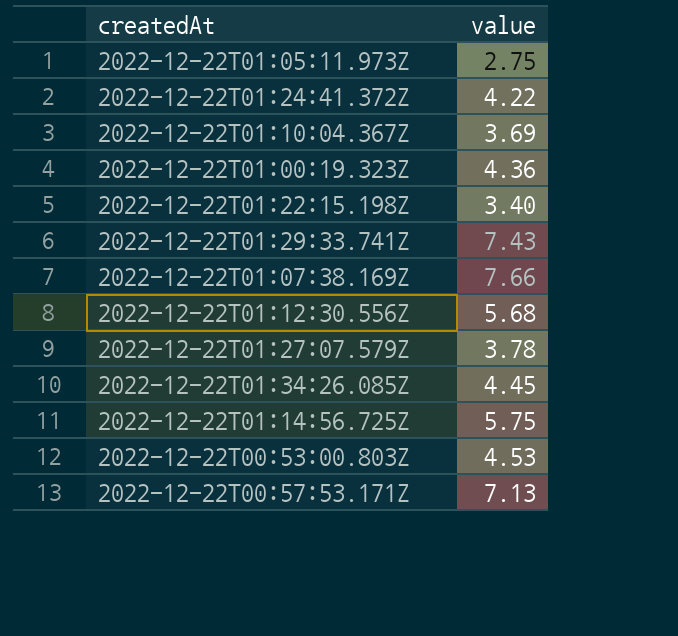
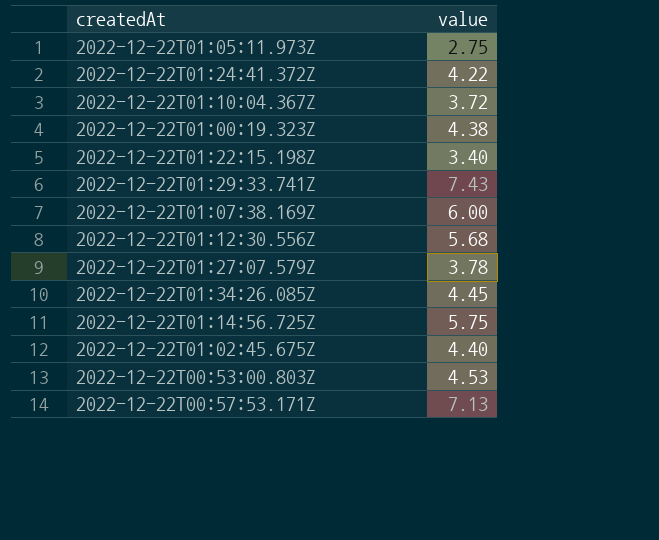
2022-12-22T01:10:04.367Z | value: 3.69 -> 3.72
2022-12-22T01:00:19.323Z | value: 4.36 -> 4.38
2022-12-22T01:07:38.169Z | value: 7.66 -> 6.00
row 2022-12-22T01:02:45.675Z: none -> 4.40

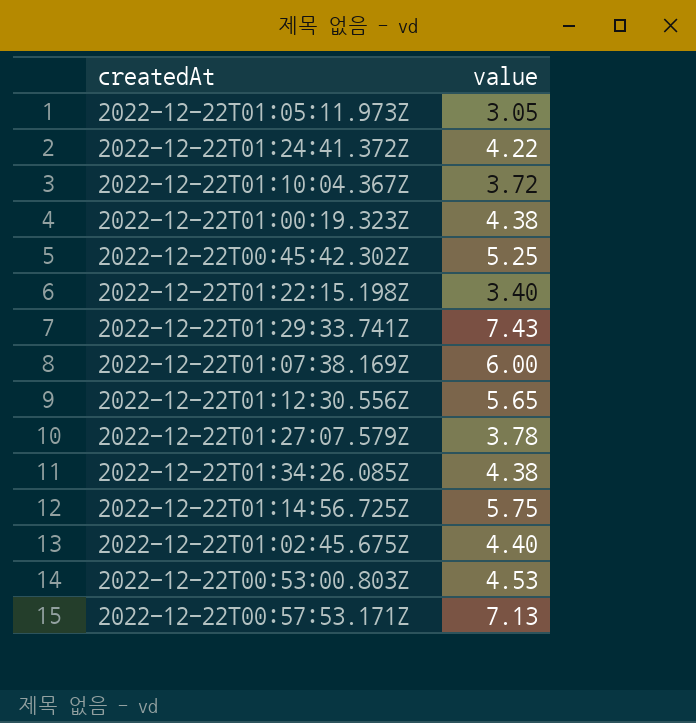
2022-12-22T01:05:11.973Z | value: 2.75 -> 3.05
row 2022-12-22T00:45:42.302Z: none -> 5.25
2022-12-22T01:12:30.556Z | value: 5.68 -> 5.65
2022-12-22T01:34:26.085Z | value: 4.45 -> 4.38

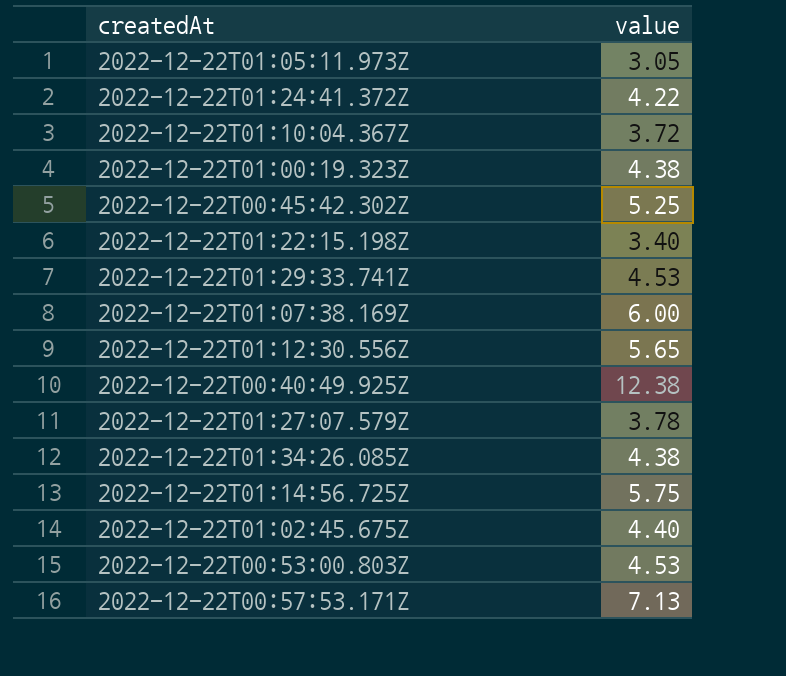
2022-12-22T01:29:33.741Z | value: 7.43 -> 4.53
row 2022-12-22T00:40:49.925Z: none -> 12.38

